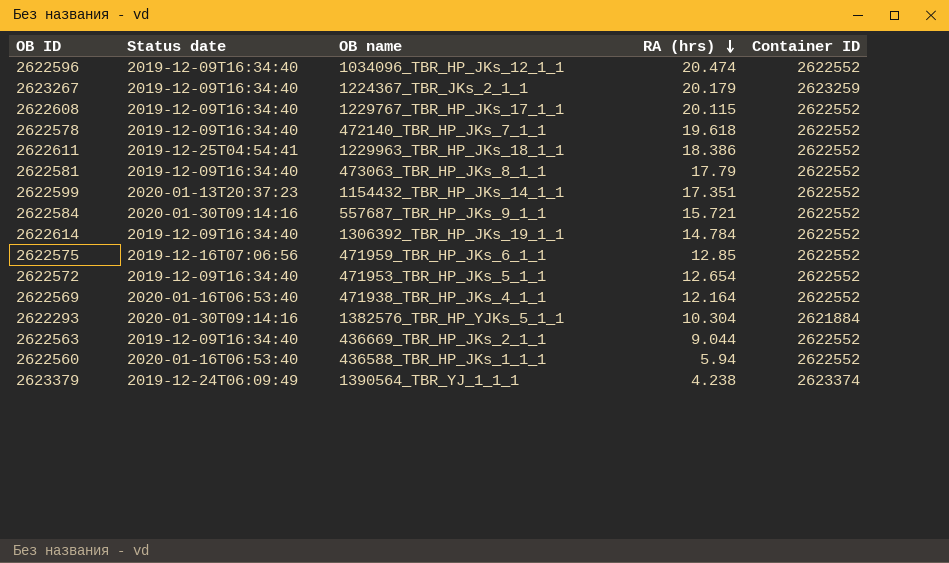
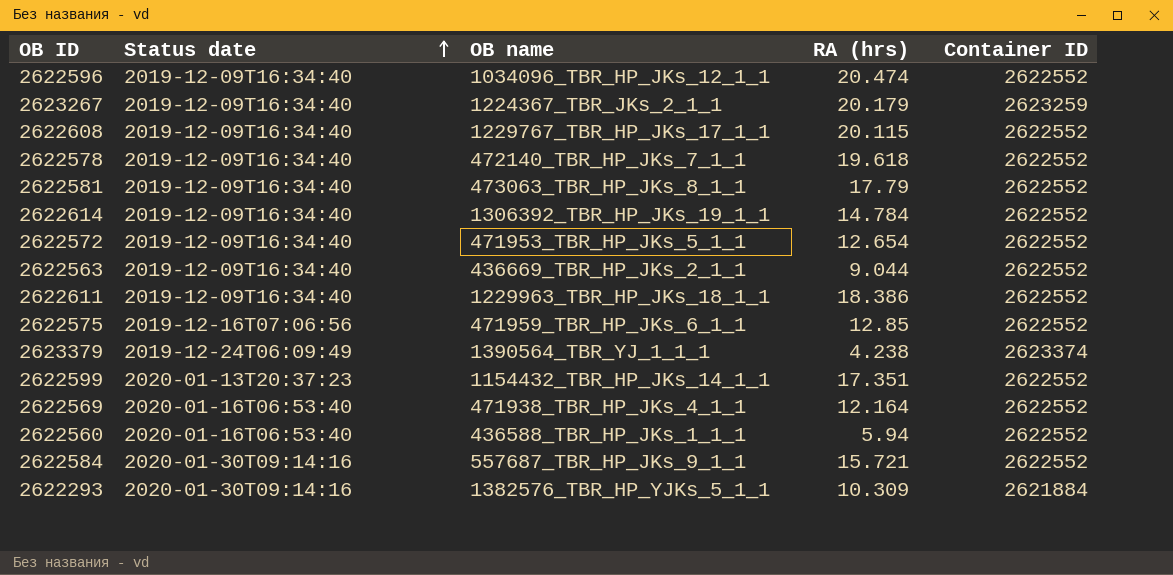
row order: RA (hrs) descending -> Status date ascending
2622611 | Status date: 2019-12-25T04:54:41 -> 2019-12-09T16:34:40
2622293 | RA (hrs): 10.304 -> 10.309

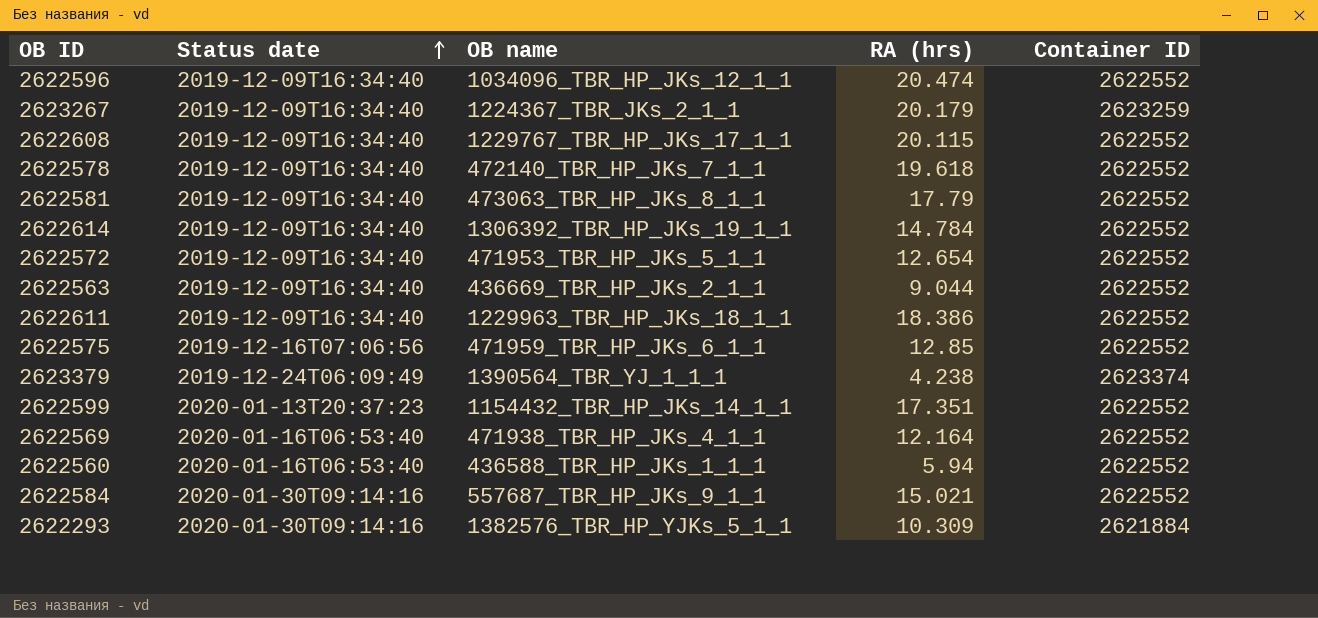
2622584 | RA (hrs): 15.721 -> 15.021

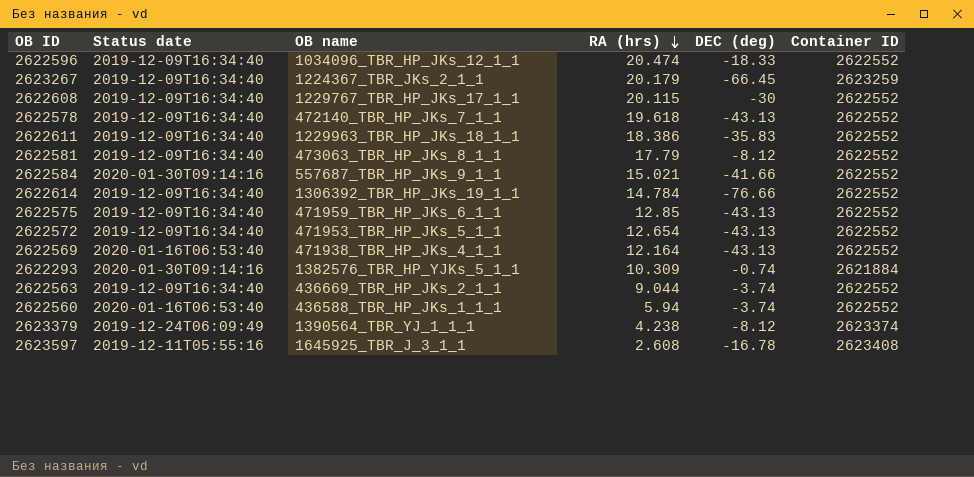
row order: Status date ascending -> RA (hrs) descending
column DEC (deg) | position: none -> 5
row 2622599: 2020-01-13T20:37:23 | 1154432_TBR_HP_JKs_14_1_1 | 17.351 | 2622552 -> none
2622575 | Status date: 2019-12-16T07:06:56 -> 2019-12-09T16:34:40
row 2623597: none -> 2019-12-11T05:55:16 | 1645925_TBR_J_3_1_1 | 2.608 | -16.78 | 2623408

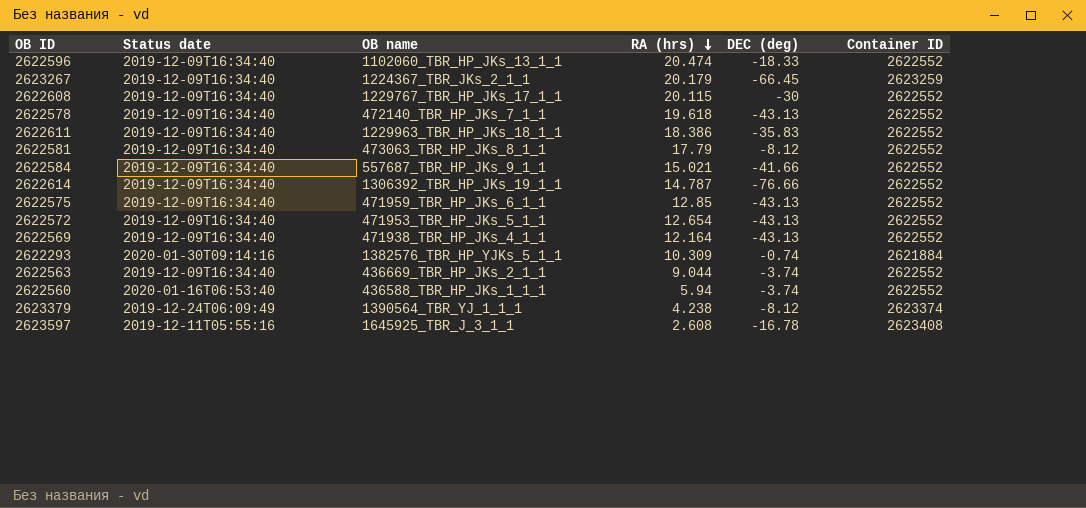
2622596 | OB name: 1034096_TBR_HP_JKs_12_1_1 -> 1102060_TBR_HP_JKs_13_1_1
2622584 | Status date: 2020-01-30T09:14:16 -> 2019-12-09T16:34:40
2622614 | RA (hrs): 14.784 -> 14.787
2622569 | Status date: 2020-01-16T06:53:40 -> 2019-12-09T16:34:40

